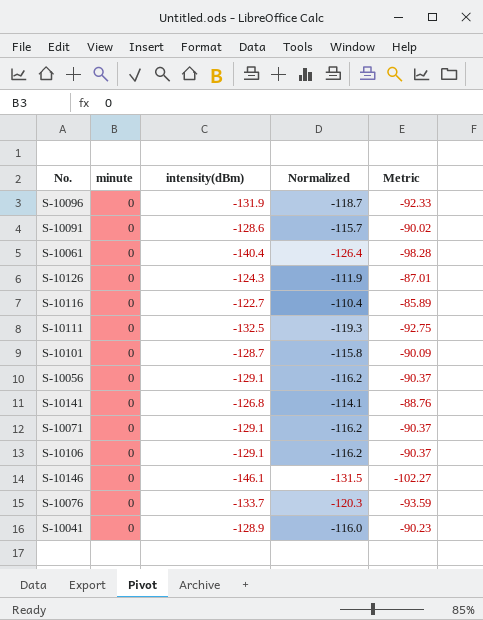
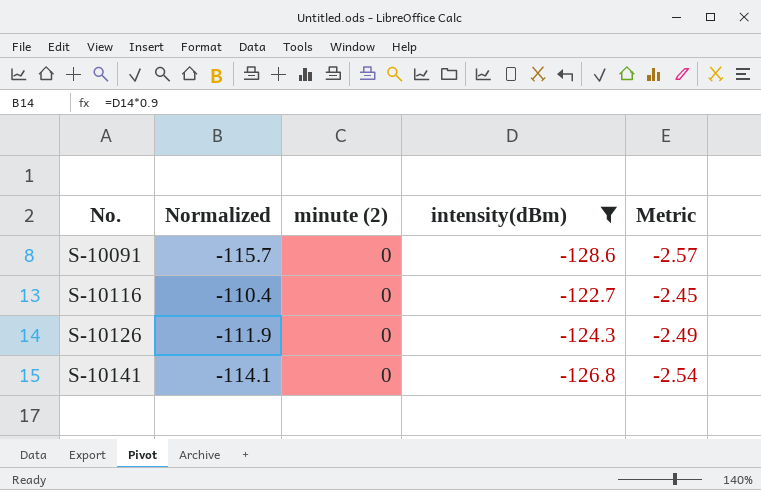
filter: none -> intensity(dBm) >= -128.6
row order: none -> No. ascending
column Normalized | position: 4 -> 2
column name: minute -> minute (2)
column Metric | formula: [intensity(dBm)] * 0.7 -> [intensity(dBm)] * 0.02

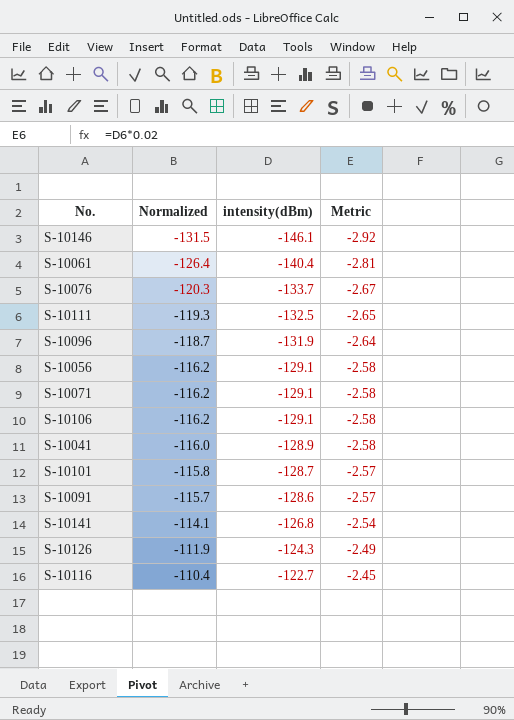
filter: intensity(dBm) >= -128.6 -> none
row order: No. ascending -> Normalized ascending
column minute (2) | position: 3 -> none

